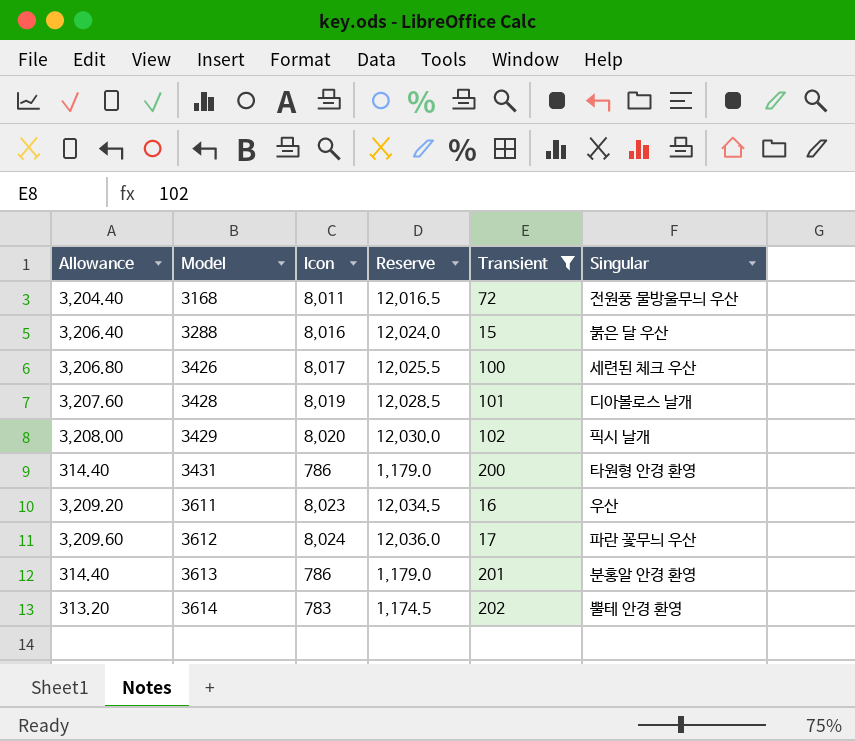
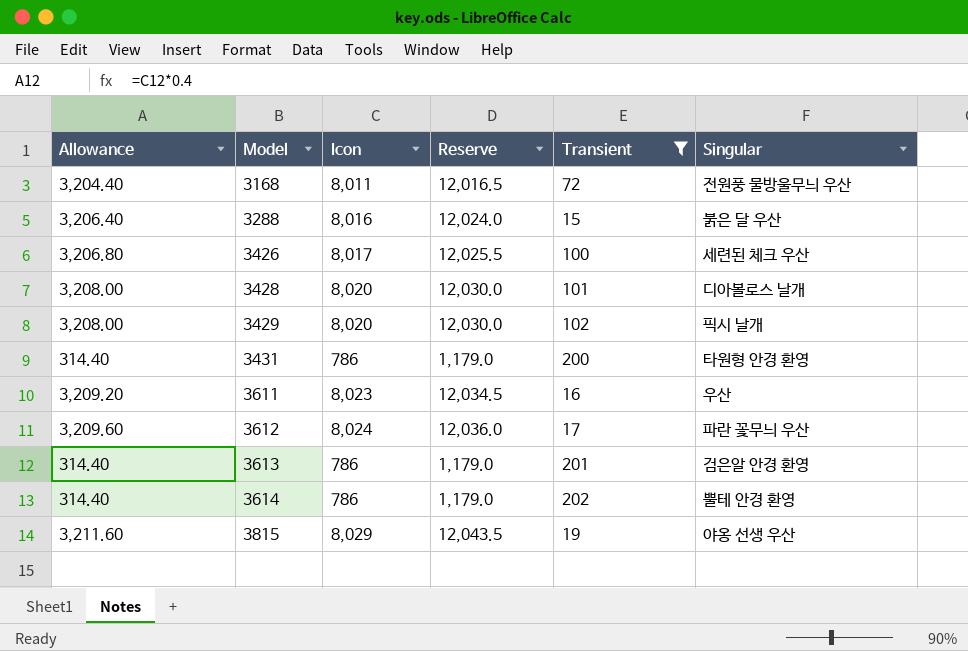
3428 | Allowance: 3,207.60 -> 3,208.00
3428 | Icon: 8,019 -> 8,020
3428 | Reserve: 12,028.5 -> 12,030.0
3613 | Singular: 분홍알 안경 환영 -> 검은알 안경 환영
3614 | Allowance: 313.20 -> 314.40
3614 | Icon: 783 -> 786
3614 | Reserve: 1,174.5 -> 1,179.0
row 3815: none -> 3,211.60 | 8,029 | 12,043.5 | 19 | 야옹 선생 우산

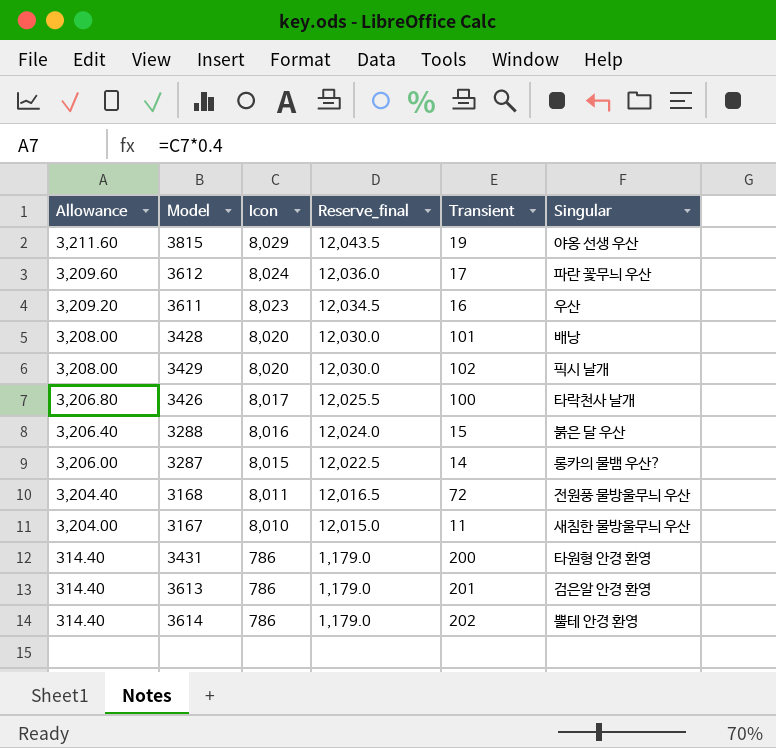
filter: Transient >= 15 -> none
row order: Model ascending -> Allowance descending
column name: Reserve -> Reserve_final
3428 | Singular: 디아볼로스 날개 -> 배낭
3426 | Singular: 세련된 체크 우산 -> 타락천사 날개

